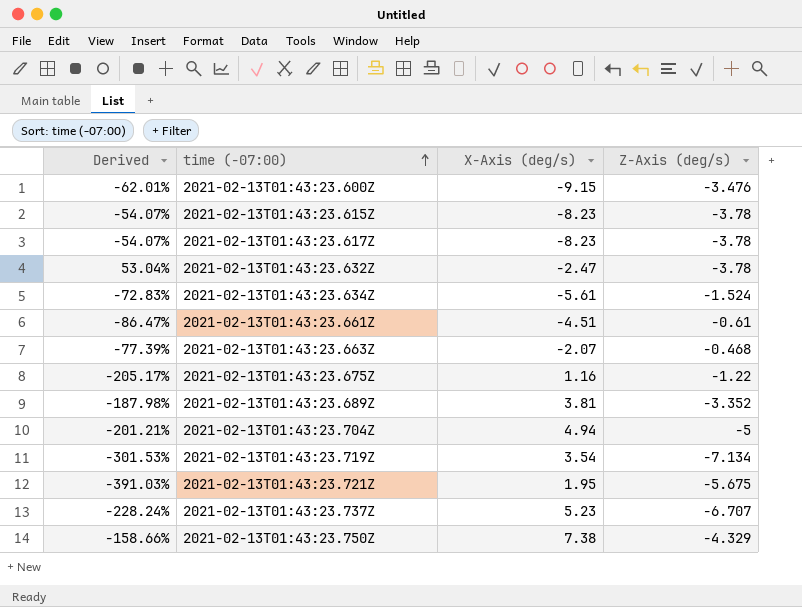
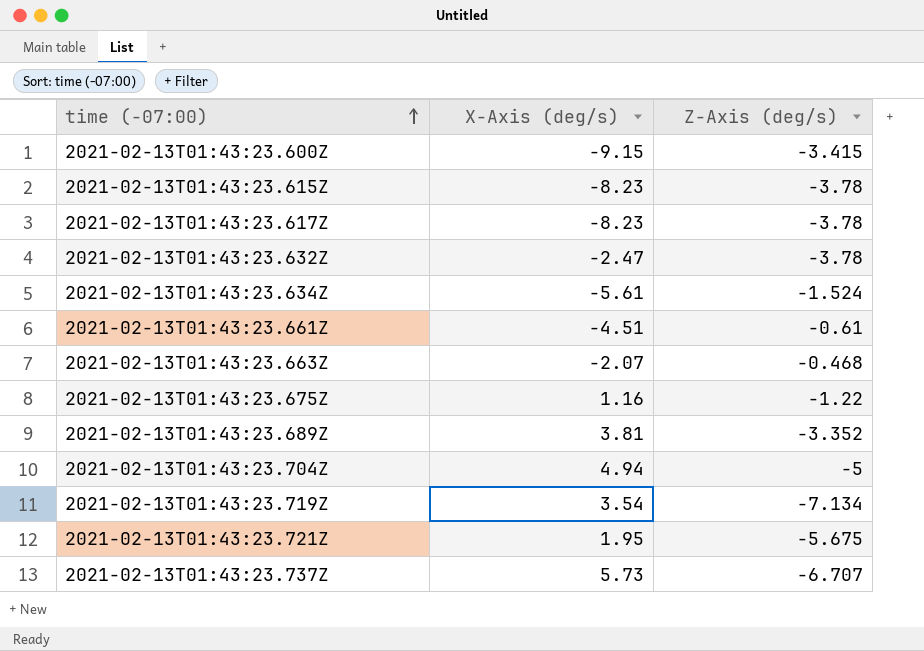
column Derived | formula: ([Z-Axis (deg/s)] - [X-Axis (deg/s)]) / [X-Axis (deg/s)] -> none
row 2021-02-13T01:43:23.750Z: -158.66% | 7.38 | -4.329 -> none
2021-02-13T01:43:23.600Z | Z-Axis (deg/s): -3.476 -> -3.415
2021-02-13T01:43:23.737Z | X-Axis (deg/s): 5.23 -> 5.73

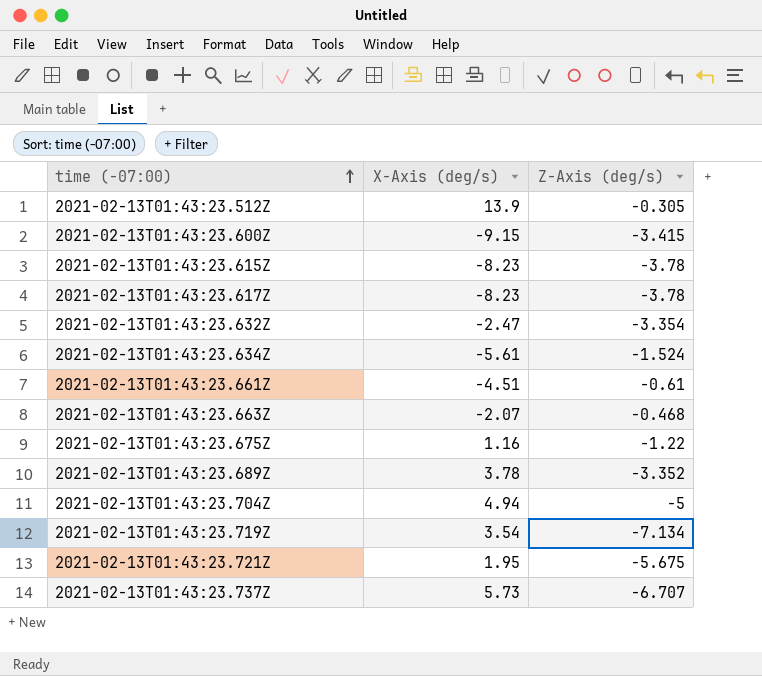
row 2021-02-13T01:43:23.512Z: none -> 13.9 | -0.305
2021-02-13T01:43:23.632Z | Z-Axis (deg/s): -3.78 -> -3.354
2021-02-13T01:43:23.689Z | X-Axis (deg/s): 3.81 -> 3.78

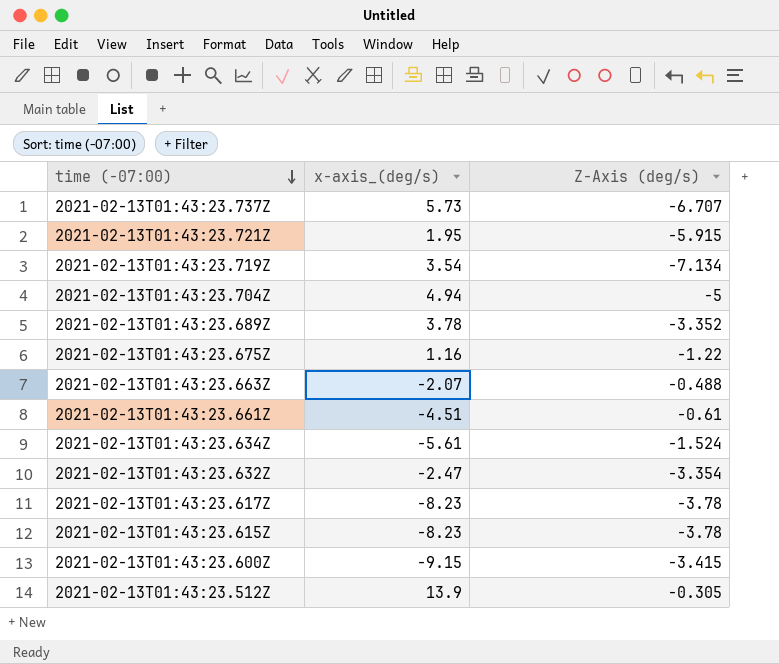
row order: time (-07:00) ascending -> time (-07:00) descending
column name: X-Axis (deg/s) -> x-axis_(deg/s)
2021-02-13T01:43:23.721Z | Z-Axis (deg/s): -5.675 -> -5.915
2021-02-13T01:43:23.663Z | Z-Axis (deg/s): -0.468 -> -0.488

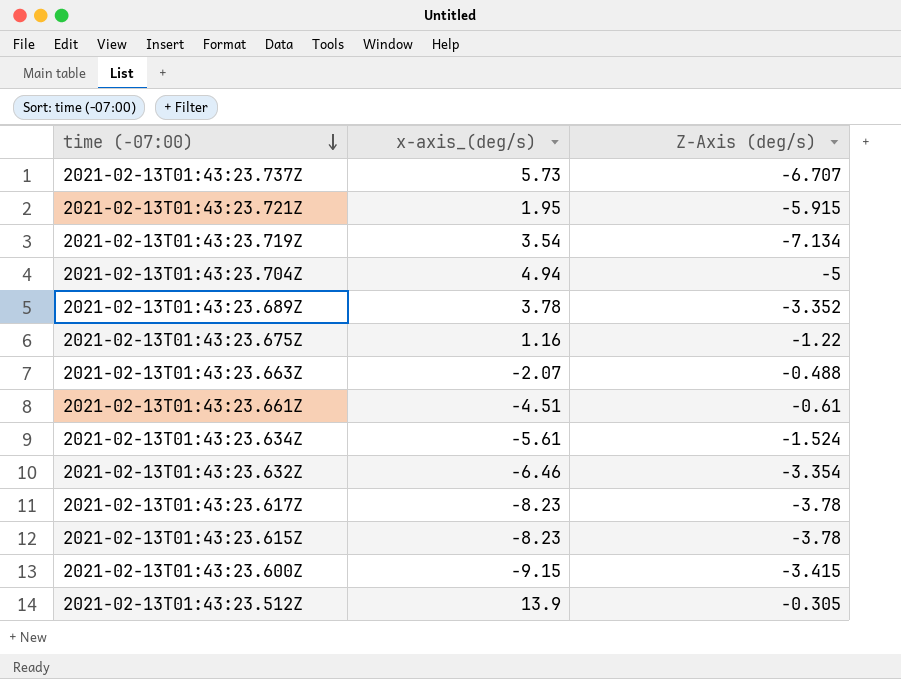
2021-02-13T01:43:23.632Z | x-axis_(deg/s): -2.47 -> -6.46

